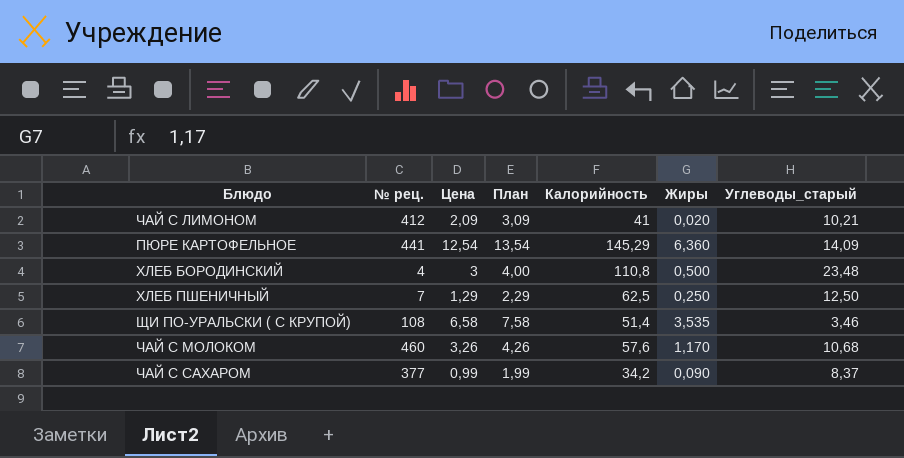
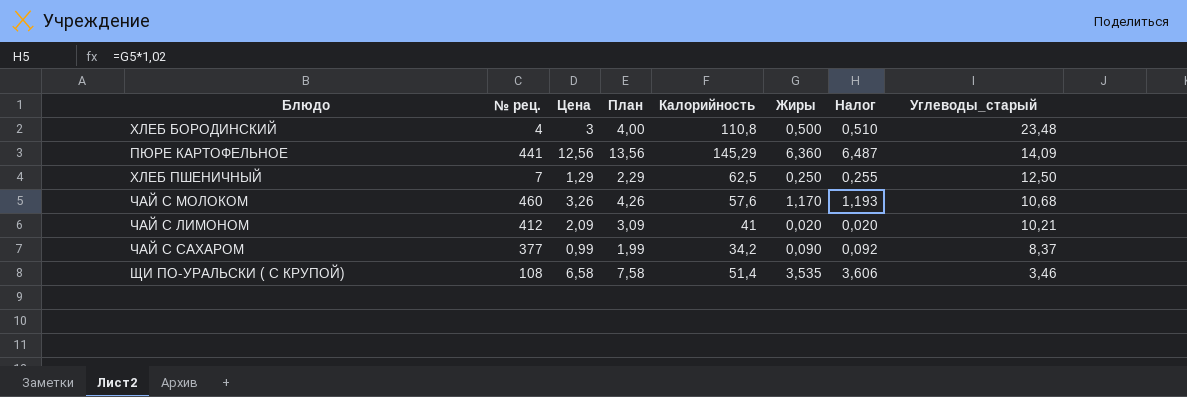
row order: none -> Углеводы_старый descending
column Налог | formula: none -> [Жиры] * 1,02
ПЮРЕ КАРТОФЕЛЬНОЕ | Цена: 12,54 -> 12,56
ПЮРЕ КАРТОФЕЛЬНОЕ | План: 13,54 -> 13,56

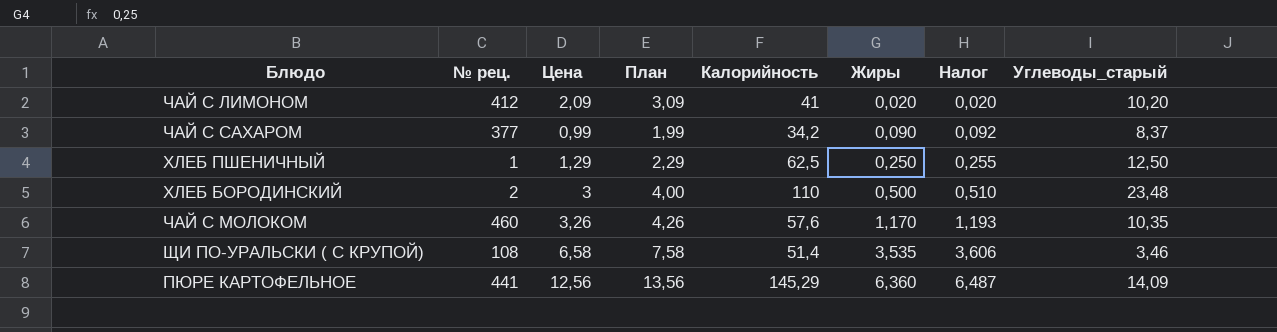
row order: Углеводы_старый descending -> Жиры ascending
ЧАЙ С ЛИМОНОМ | Углеводы_старый: 10,21 -> 10,20
ХЛЕБ ПШЕНИЧНЫЙ | № рец.: 7 -> 1
ХЛЕБ БОРОДИНСКИЙ | № рец.: 4 -> 2
ХЛЕБ БОРОДИНСКИЙ | Калорийность: 110,8 -> 110
ЧАЙ С МОЛОКОМ | Углеводы_старый: 10,68 -> 10,35

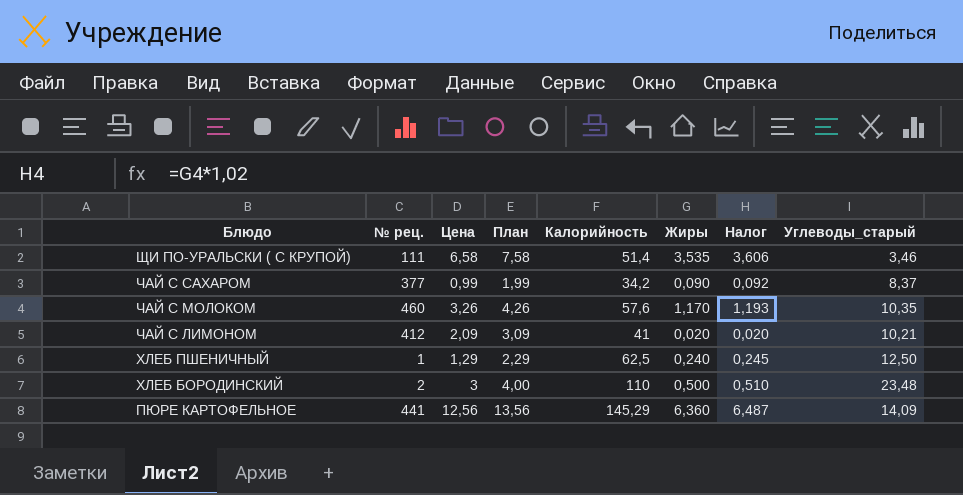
row order: Жиры ascending -> Блюдо descending
ЩИ ПО-УРАЛЬСКИ ( С КРУПОЙ) | № рец.: 108 -> 111
ЧАЙ С ЛИМОНОМ | Углеводы_старый: 10,20 -> 10,21
ХЛЕБ ПШЕНИЧНЫЙ | Жиры: 0,250 -> 0,240
ХЛЕБ ПШЕНИЧНЫЙ | Налог: 0,255 -> 0,245

